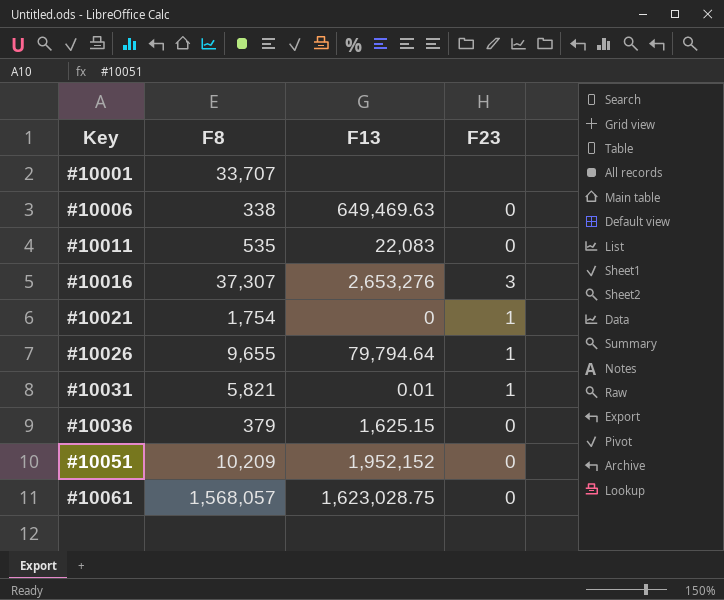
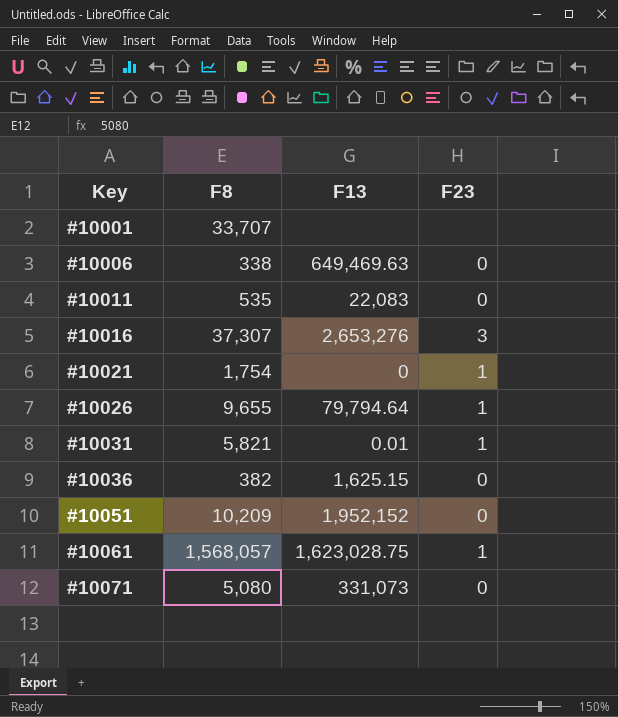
#10036 | F8: 379 -> 382
#10061 | F23: 0 -> 1
row #10071: none -> 5,080 | 331,073 | 0

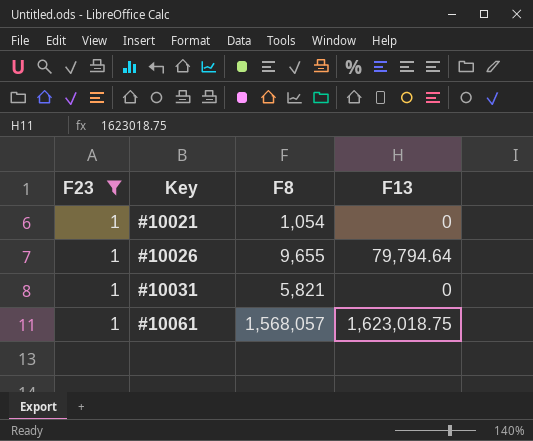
filter: none -> F23 = 1
column F23 | position: 4 -> 1
#10021 | F8: 1,754 -> 1,054
#10031 | F13: 0.01 -> 0
#10061 | F13: 1,623,028.75 -> 1,623,018.75

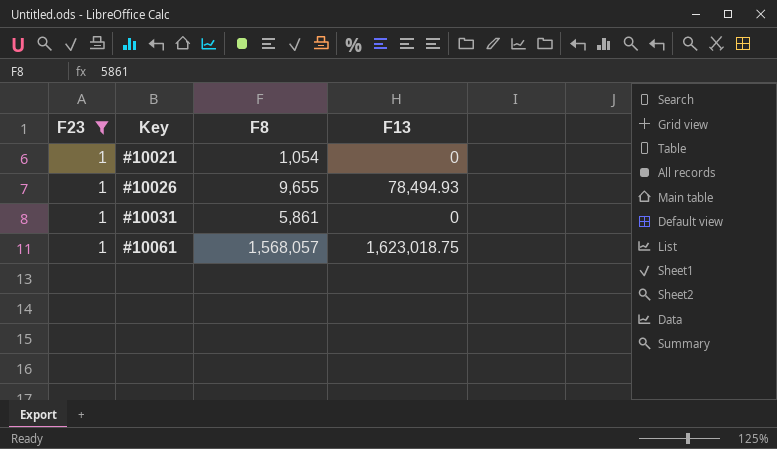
#10026 | F13: 79,794.64 -> 78,494.93
#10031 | F8: 5,821 -> 5,861

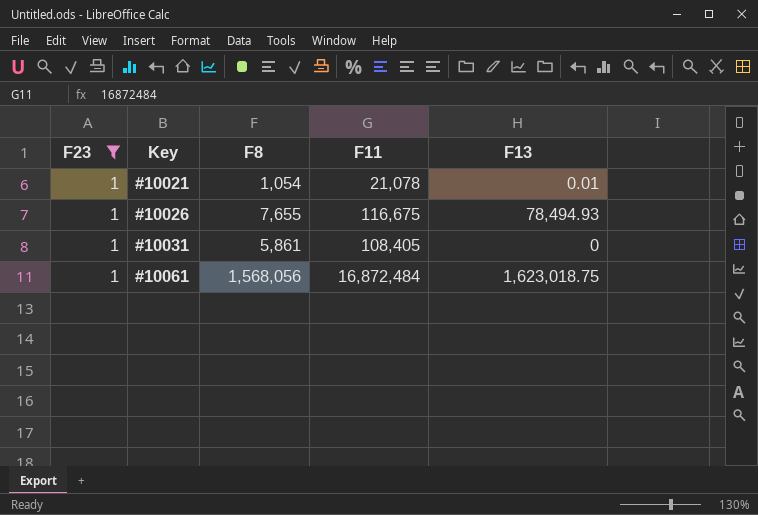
column F11 | position: none -> 4
#10021 | F13: 0 -> 0.01
#10026 | F8: 9,655 -> 7,655
#10061 | F8: 1,568,057 -> 1,568,056

